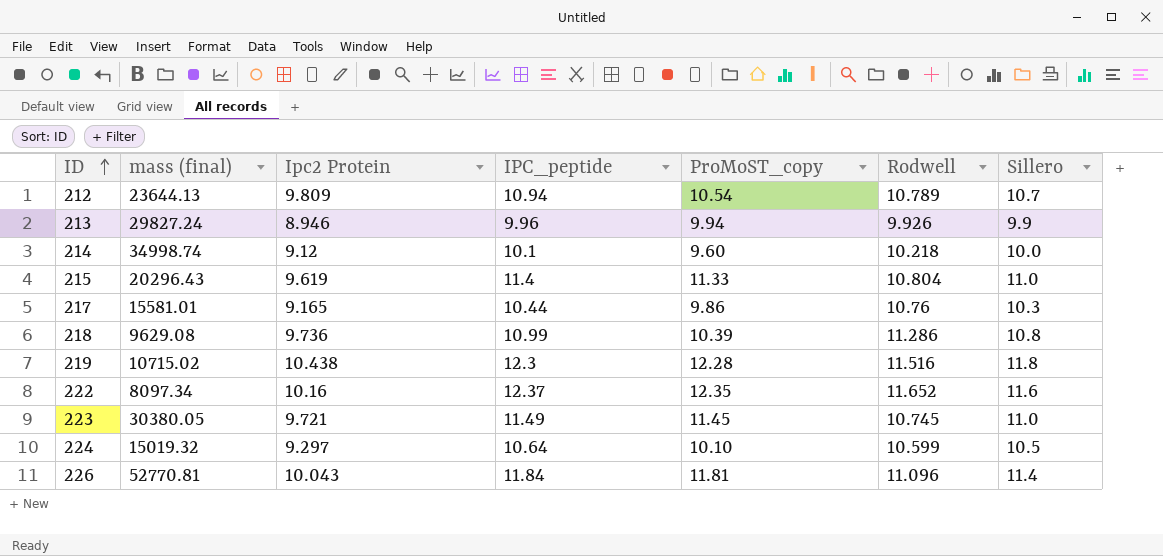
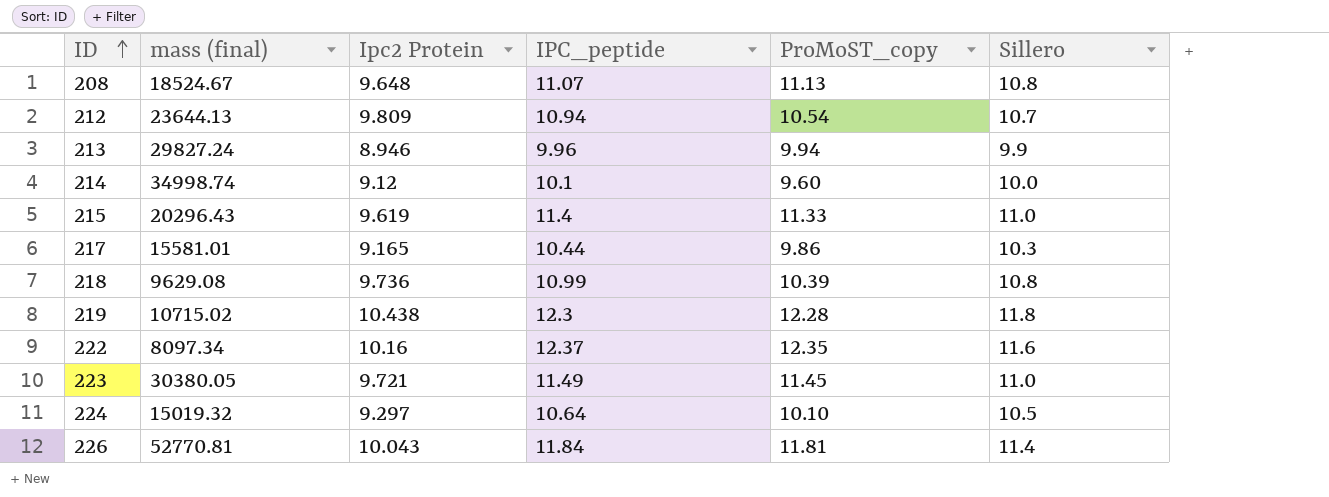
column Rodwell | position: 6 -> none
row 208: none -> 18524.67 | 9.648 | 11.07 | 11.13 | 10.8

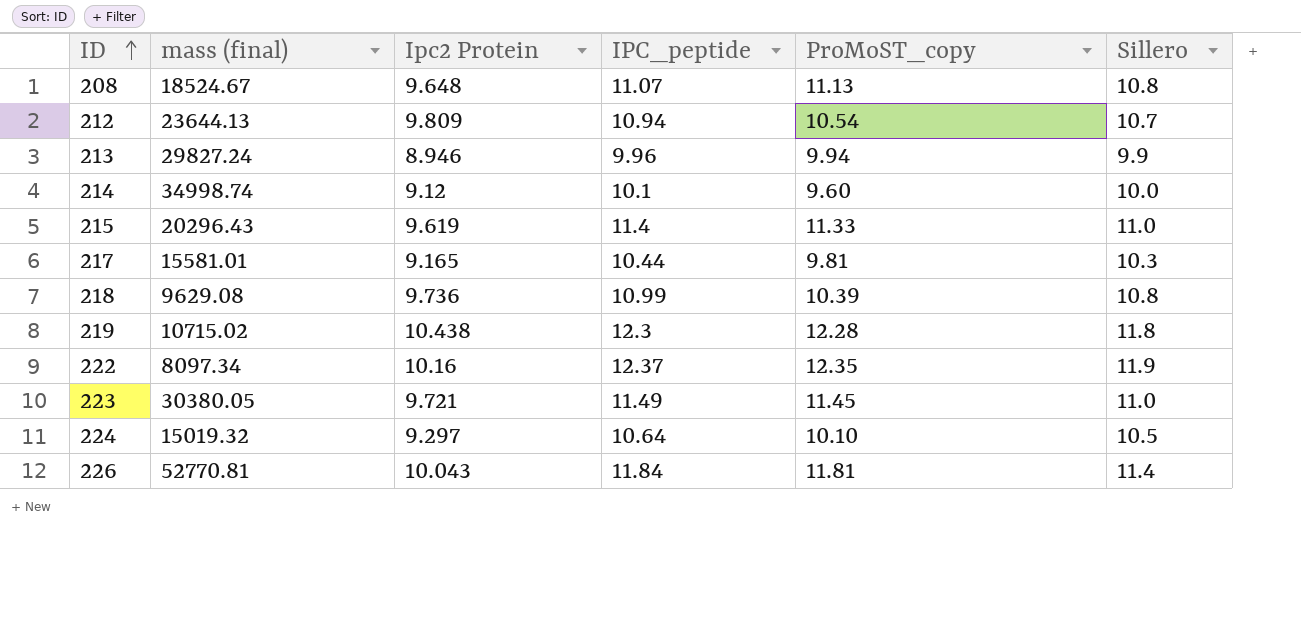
217 | ProMoST_copy: 9.86 -> 9.81
222 | Sillero: 11.6 -> 11.9

